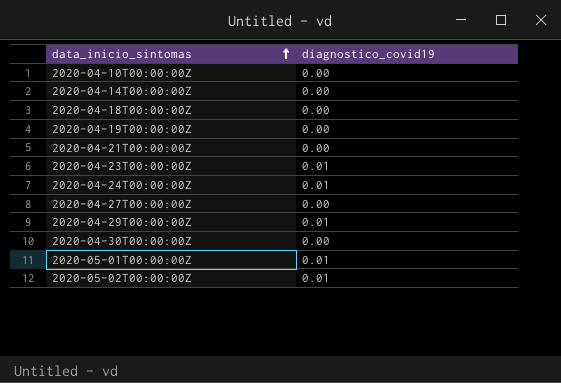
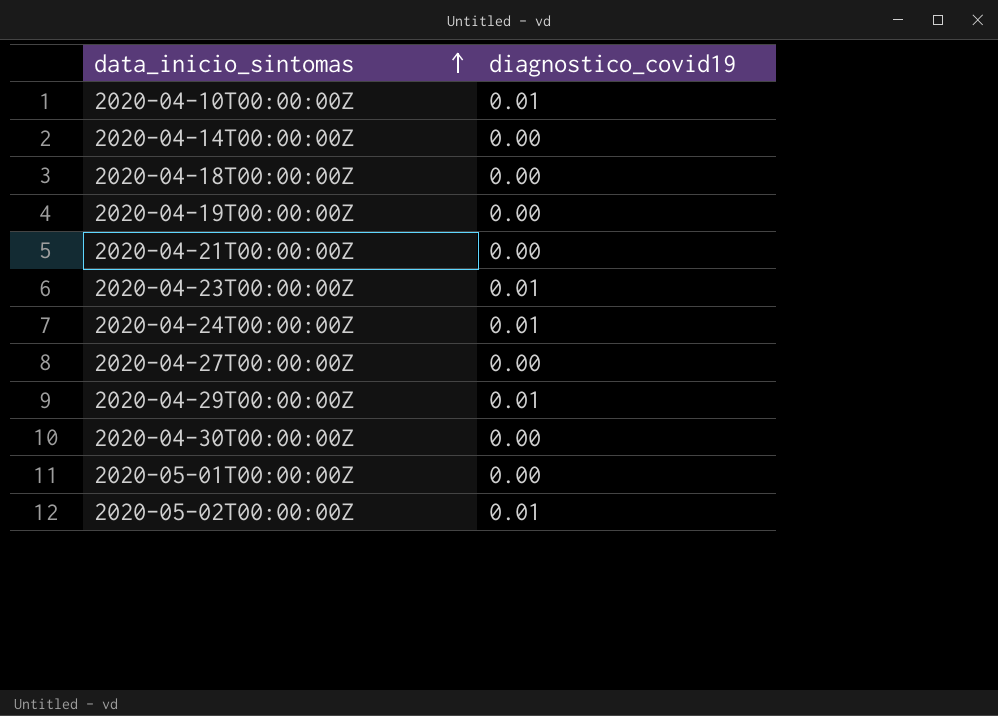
2020-04-10T00:00:00Z | diagnostico_covid19: 0.00 -> 0.01
2020-05-01T00:00:00Z | diagnostico_covid19: 0.01 -> 0.00

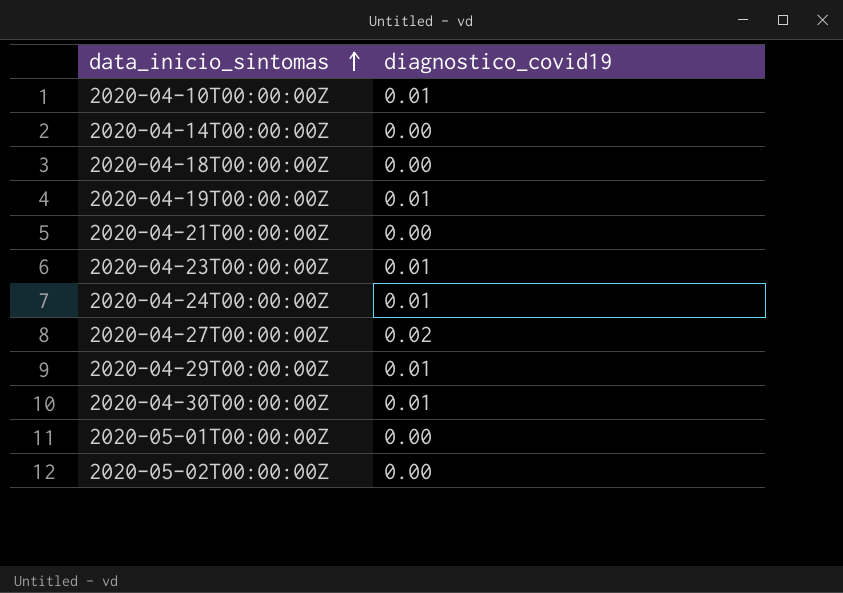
2020-04-19T00:00:00Z | diagnostico_covid19: 0.00 -> 0.01
2020-04-27T00:00:00Z | diagnostico_covid19: 0.00 -> 0.02
2020-04-30T00:00:00Z | diagnostico_covid19: 0.00 -> 0.01
2020-05-02T00:00:00Z | diagnostico_covid19: 0.01 -> 0.00

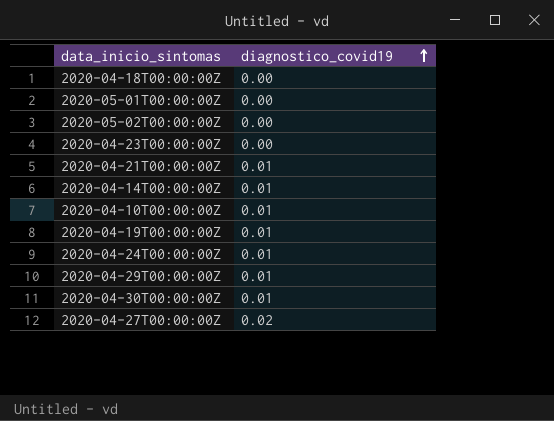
row order: data_inicio_sintomas ascending -> diagnostico_covid19 ascending
2020-04-23T00:00:00Z | diagnostico_covid19: 0.01 -> 0.00
2020-04-21T00:00:00Z | diagnostico_covid19: 0.00 -> 0.01
2020-04-14T00:00:00Z | diagnostico_covid19: 0.00 -> 0.01

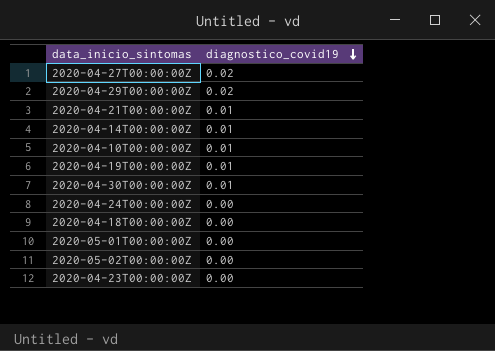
row order: diagnostico_covid19 ascending -> diagnostico_covid19 descending
2020-04-29T00:00:00Z | diagnostico_covid19: 0.01 -> 0.02
2020-04-24T00:00:00Z | diagnostico_covid19: 0.01 -> 0.00

